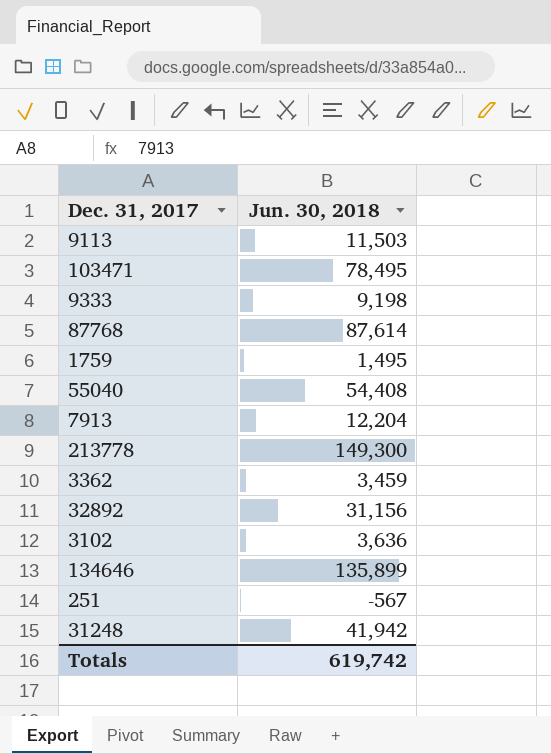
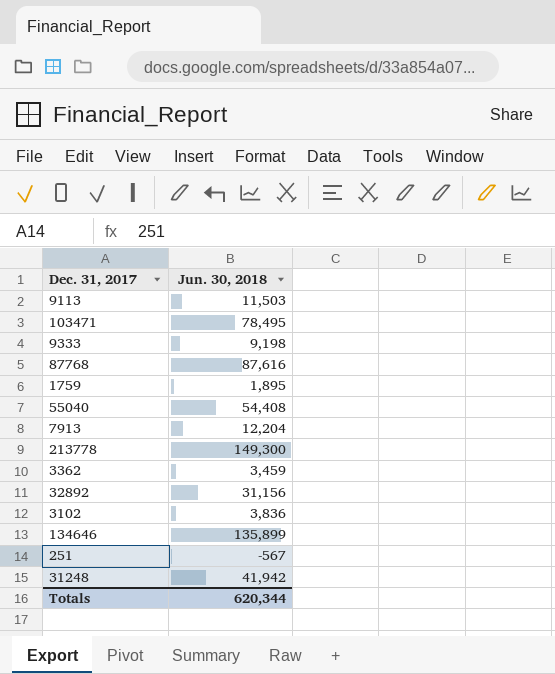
87768 | Jun. 30, 2018: 87,614 -> 87,616
1759 | Jun. 30, 2018: 1,495 -> 1,895
3102 | Jun. 30, 2018: 3,636 -> 3,836
Totals | Jun. 30, 2018: 619,742 -> 620,344

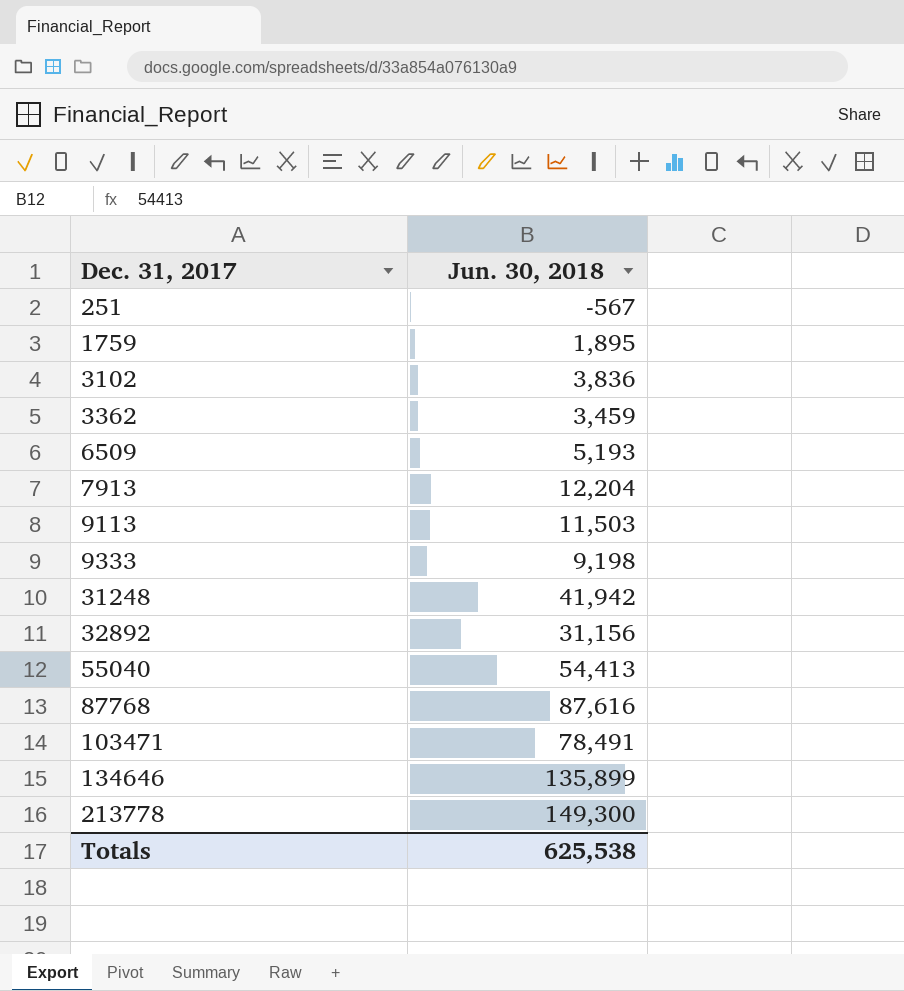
row order: none -> Dec. 31, 2017 ascending
row 6509: none -> 5,193
55040 | Jun. 30, 2018: 54,408 -> 54,413
103471 | Jun. 30, 2018: 78,495 -> 78,491
Totals | Jun. 30, 2018: 620,344 -> 625,538

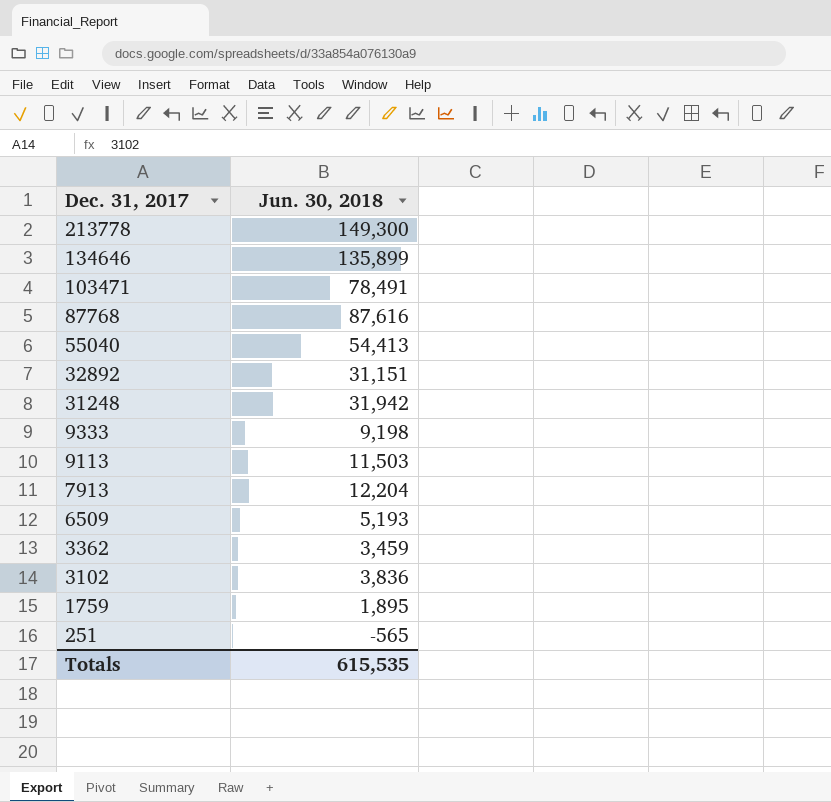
row order: Dec. 31, 2017 ascending -> Dec. 31, 2017 descending
32892 | Jun. 30, 2018: 31,156 -> 31,151
31248 | Jun. 30, 2018: 41,942 -> 31,942
251 | Jun. 30, 2018: -567 -> -565
Totals | Jun. 30, 2018: 625,538 -> 615,535

